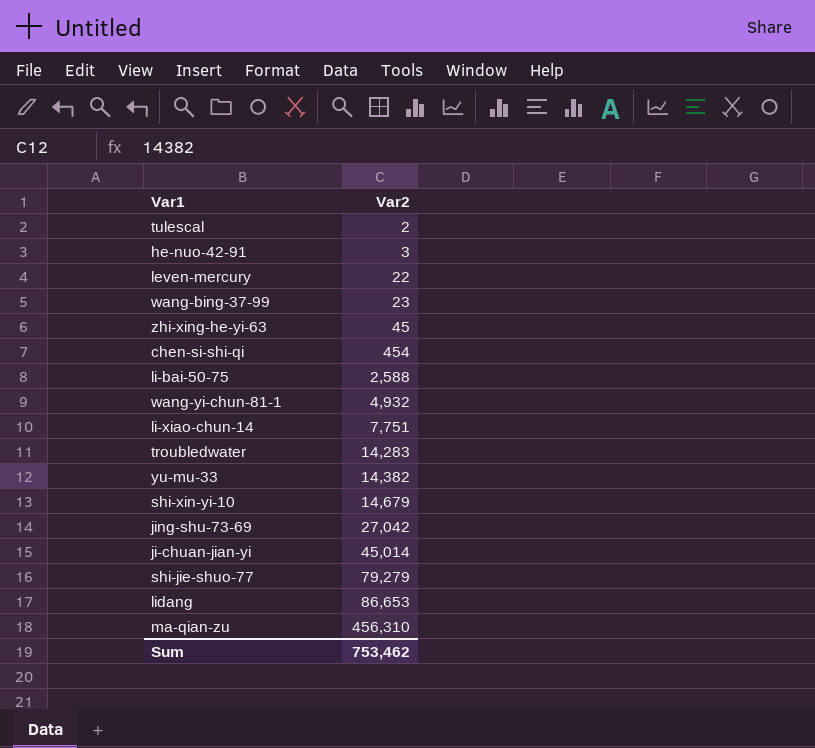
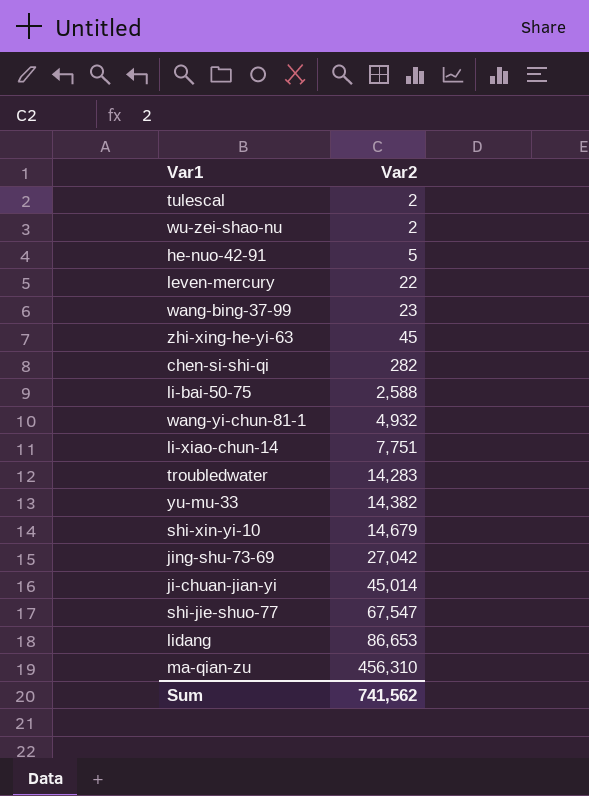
row wu-zei-shao-nu: none -> 2
he-nuo-42-91 | Var2: 3 -> 5
chen-si-shi-qi | Var2: 454 -> 282
shi-jie-shuo-77 | Var2: 79,279 -> 67,547
Sum | Var2: 753,462 -> 741,562

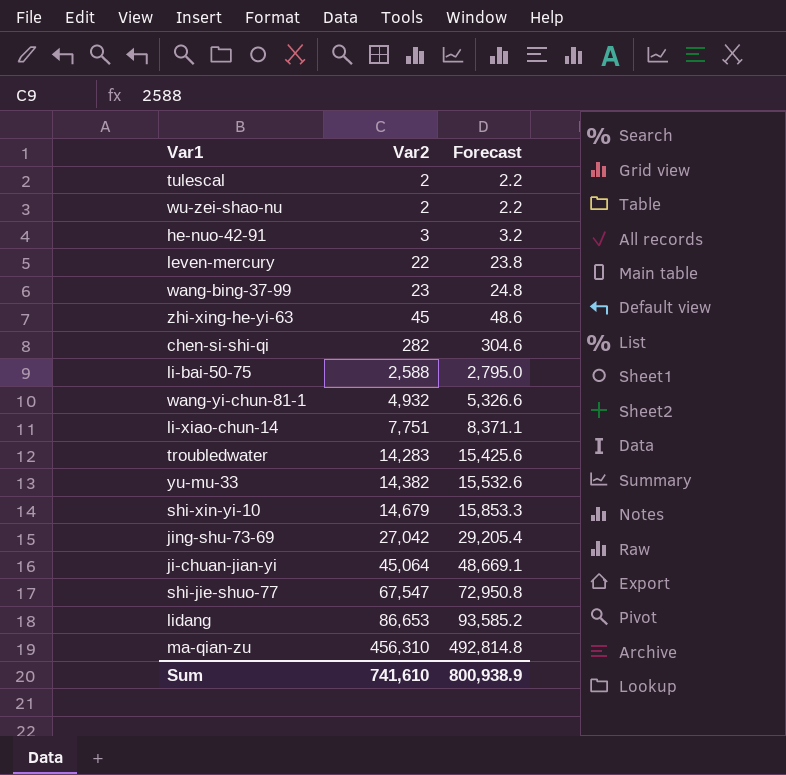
column Forecast | formula: none -> [Var2] * 1.08
he-nuo-42-91 | Var2: 5 -> 3
ji-chuan-jian-yi | Var2: 45,014 -> 45,064
Sum | Var2: 741,562 -> 741,610

